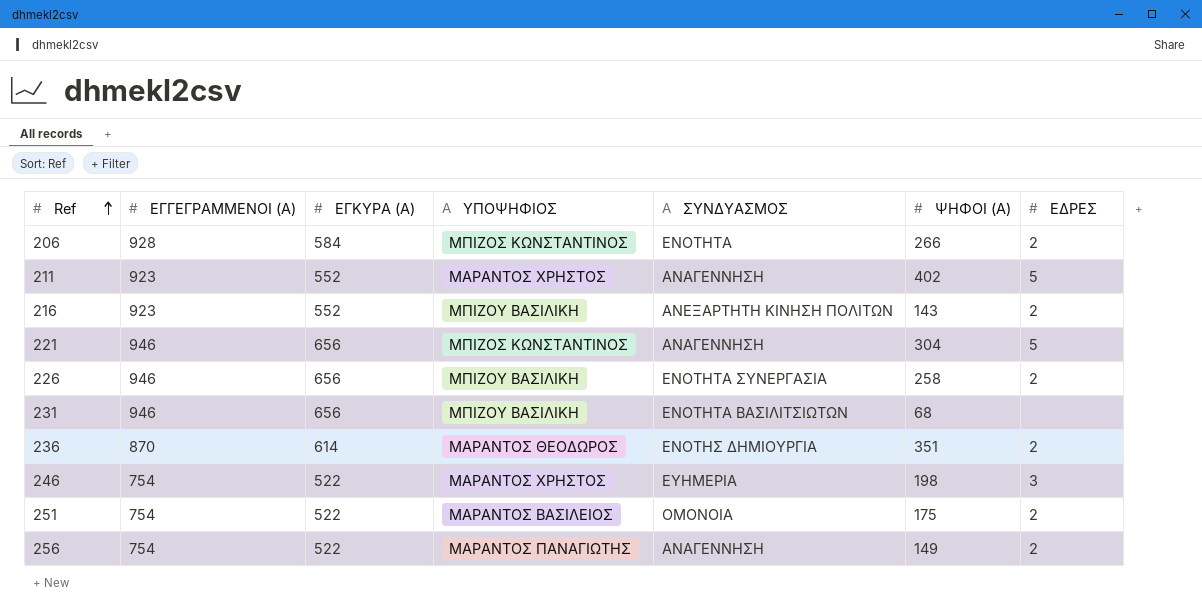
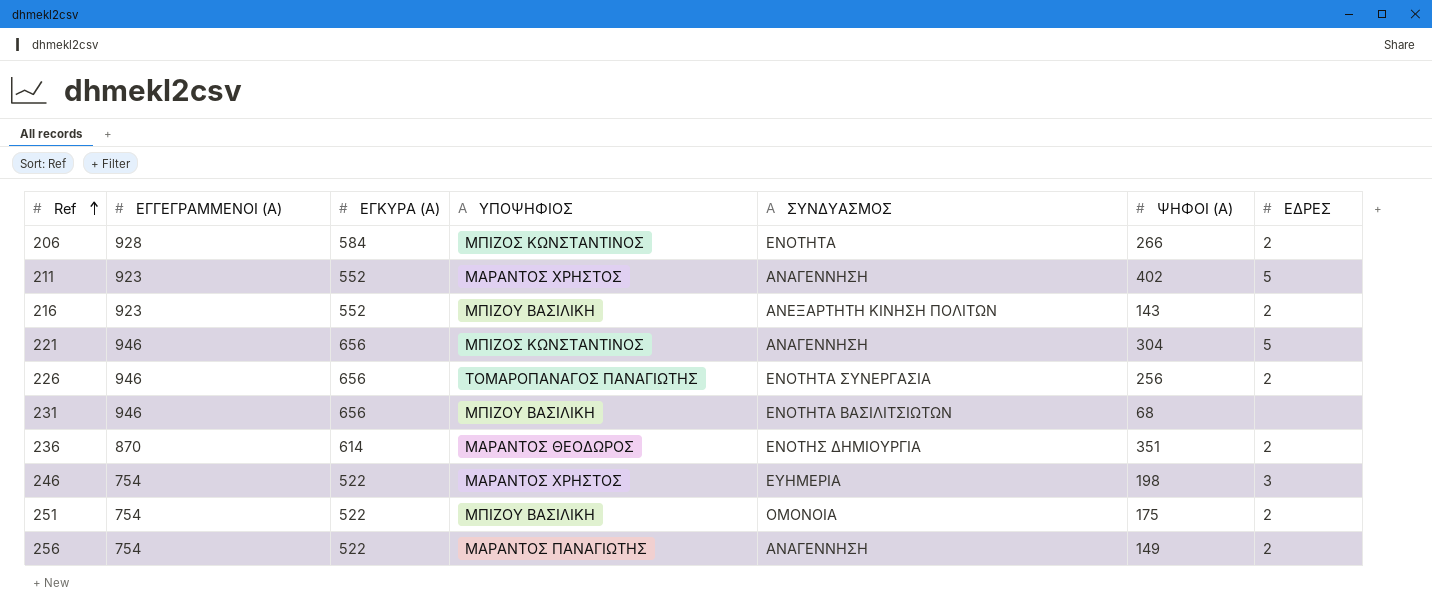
226 | ΥΠΟΨΗΦΙΟΣ: ΜΠΙΖΟΥ ΒΑΣΙΛΙΚΗ -> ΤΟΜΑΡΟΠΑΝΑΓΟΣ ΠΑΝΑΓΙΩΤΗΣ
226 | ΨΗΦΟΙ (Α): 258 -> 256
251 | ΥΠΟΨΗΦΙΟΣ: ΜΑΡΑΝΤΟΣ ΒΑΣΙΛΕΙΟΣ -> ΜΠΙΖΟΥ ΒΑΣΙΛΙΚΗ

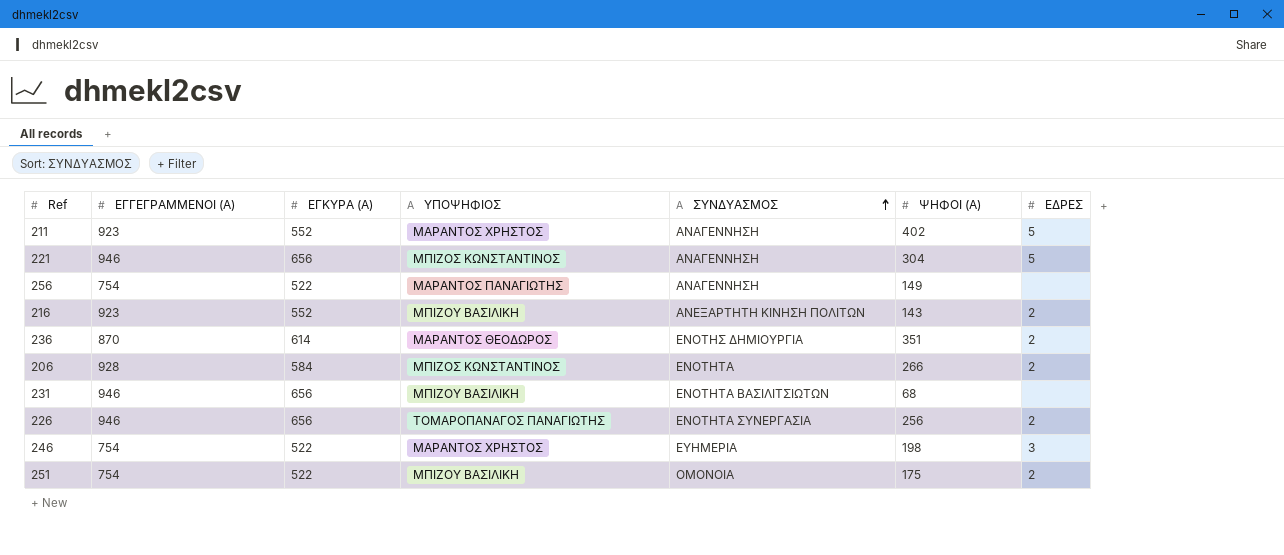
row order: Ref ascending -> ΣΥΝΔΥΑΣΜΟΣ ascending
256 | ΕΔΡΕΣ: 2 -> none

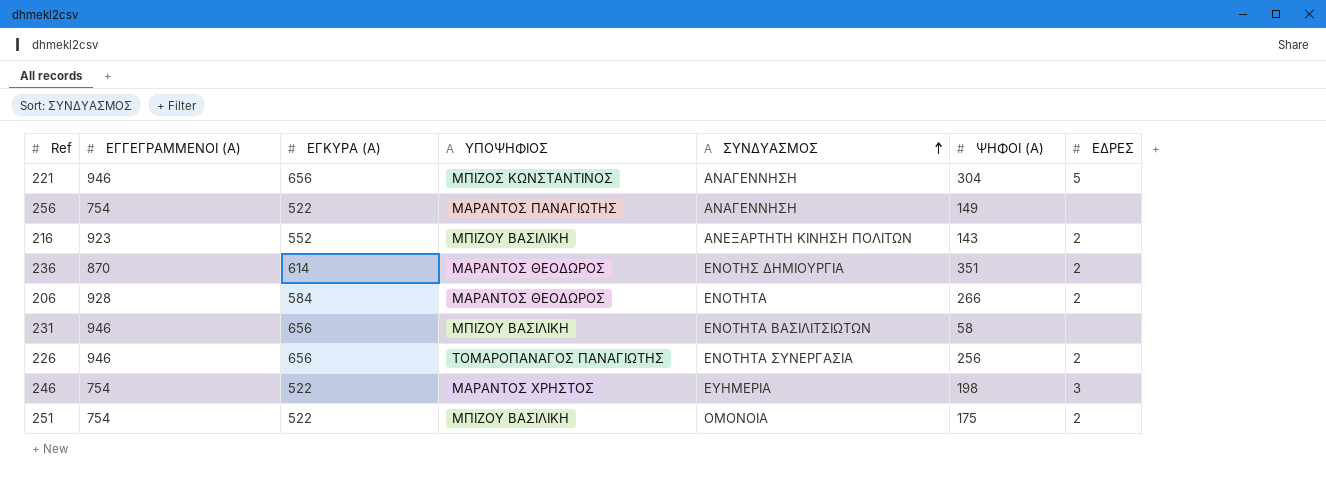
row 211: 923 | 552 | ΜΑΡΑΝΤΟΣ ΧΡΗΣΤΟΣ | ΑΝΑΓΕΝΝΗΣΗ | 402 | 5 -> none
206 | ΥΠΟΨΗΦΙΟΣ: ΜΠΙΖΟΣ ΚΩΝΣΤΑΝΤΙΝΟΣ -> ΜΑΡΑΝΤΟΣ ΘΕΟΔΩΡΟΣ
231 | ΨΗΦΟΙ (Α): 68 -> 58

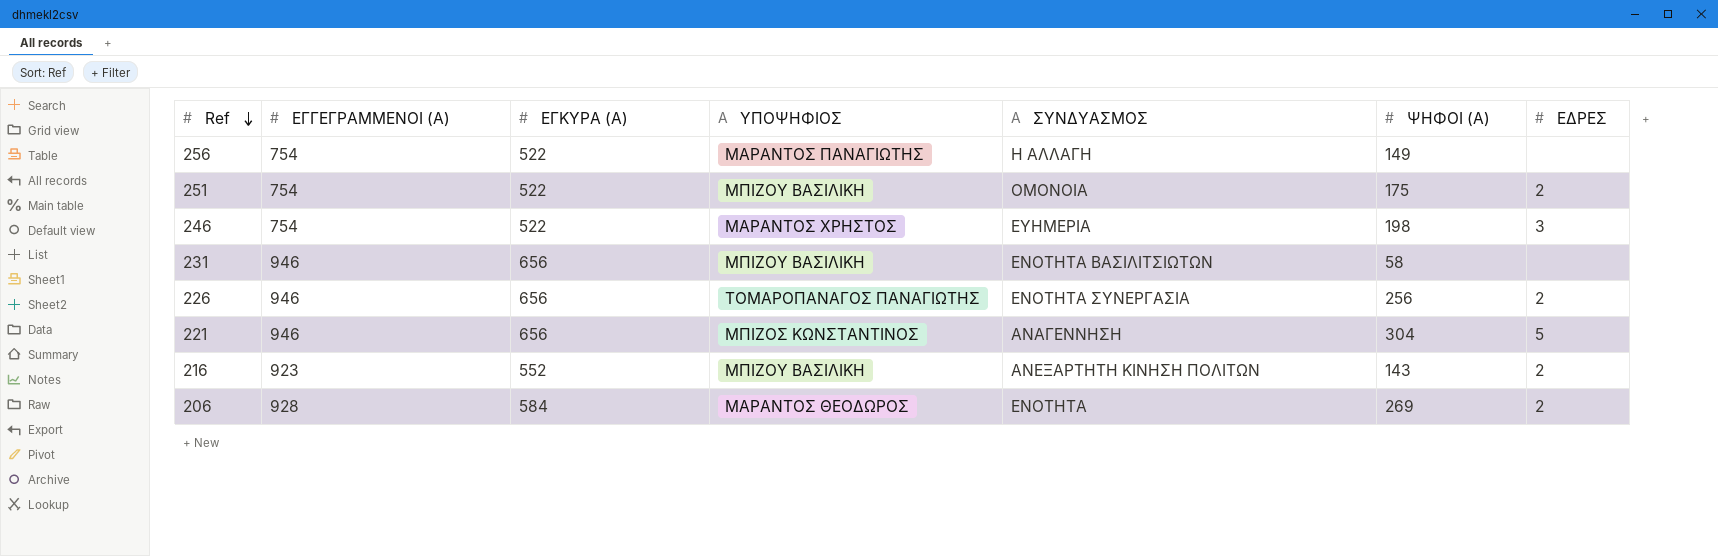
row order: ΣΥΝΔΥΑΣΜΟΣ ascending -> Ref descending
row 236: 870 | 614 | ΜΑΡΑΝΤΟΣ ΘΕΟΔΩΡΟΣ | ΕΝΟΤΗΣ ΔΗΜΙΟΥΡΓΙΑ | 351 | 2 -> none
256 | ΣΥΝΔΥΑΣΜΟΣ: ΑΝΑΓΕΝΝΗΣΗ -> Η ΑΛΛΑΓΗ
206 | ΨΗΦΟΙ (Α): 266 -> 269

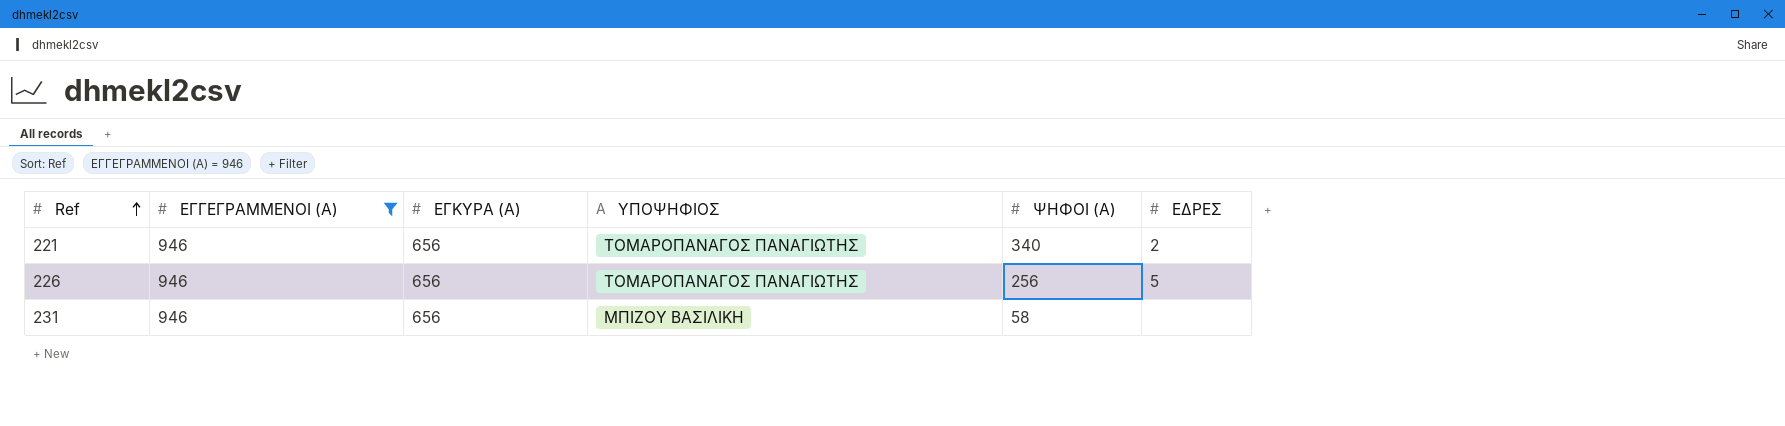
filter: none -> ΕΓΓΕΓΡΑΜΜΕΝΟΙ (Α) = 946
row order: Ref descending -> Ref ascending
column ΣΥΝΔΥΑΣΜΟΣ | position: 5 -> none
221 | ΥΠΟΨΗΦΙΟΣ: ΜΠΙΖΟΣ ΚΩΝΣΤΑΝΤΙΝΟΣ -> ΤΟΜΑΡΟΠΑΝΑΓΟΣ ΠΑΝΑΓΙΩΤΗΣ
221 | ΨΗΦΟΙ (Α): 304 -> 340
221 | ΕΔΡΕΣ: 5 -> 2
226 | ΕΔΡΕΣ: 2 -> 5

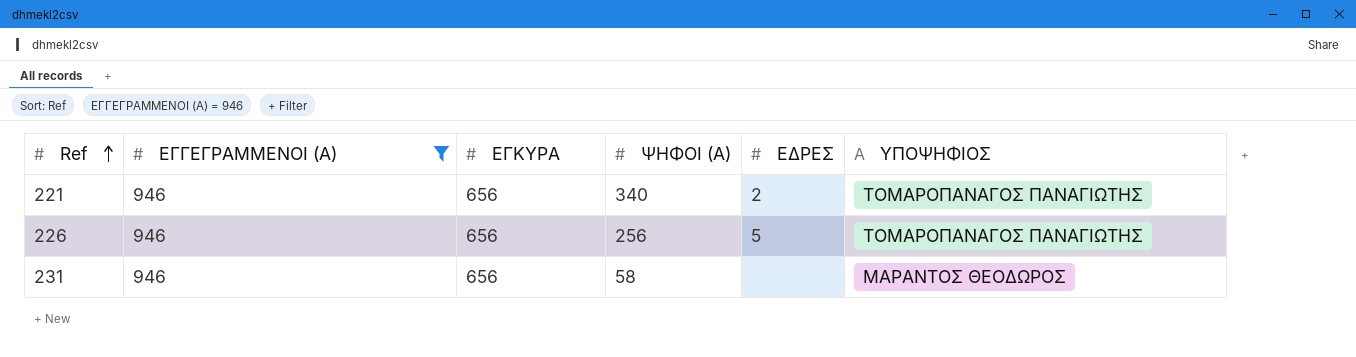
column name: ΕΓΚΥΡΑ (Α) -> ΕΓΚΥΡΑ
column ΥΠΟΨΗΦΙΟΣ | position: 4 -> 6
231 | ΥΠΟΨΗΦΙΟΣ: ΜΠΙΖΟΥ ΒΑΣΙΛΙΚΗ -> ΜΑΡΑΝΤΟΣ ΘΕΟΔΩΡΟΣ

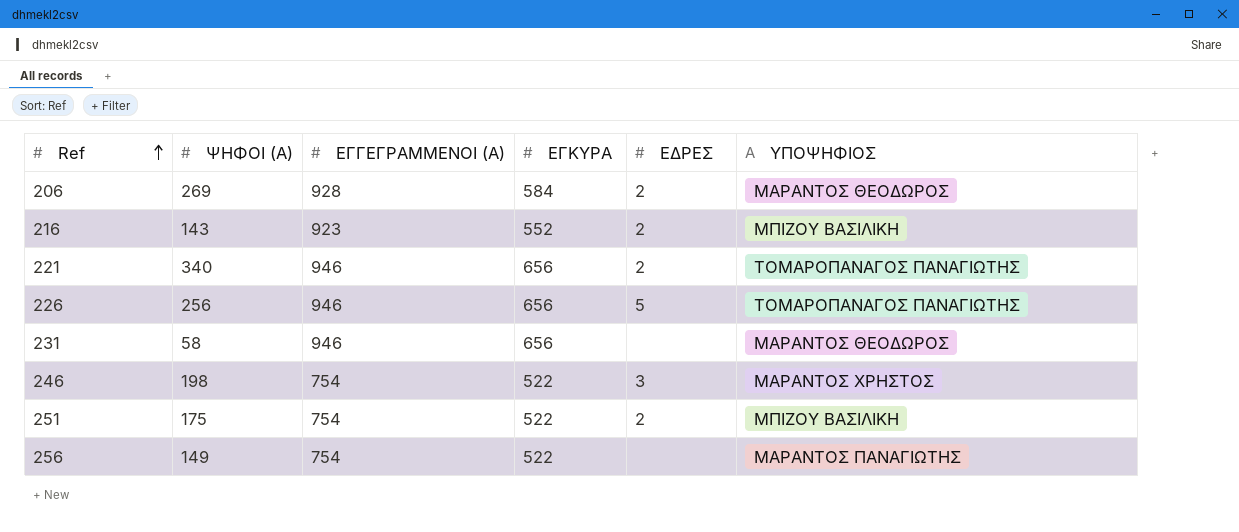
filter: ΕΓΓΕΓΡΑΜΜΕΝΟΙ (Α) = 946 -> none
column ΨΗΦΟΙ (Α) | position: 4 -> 2

